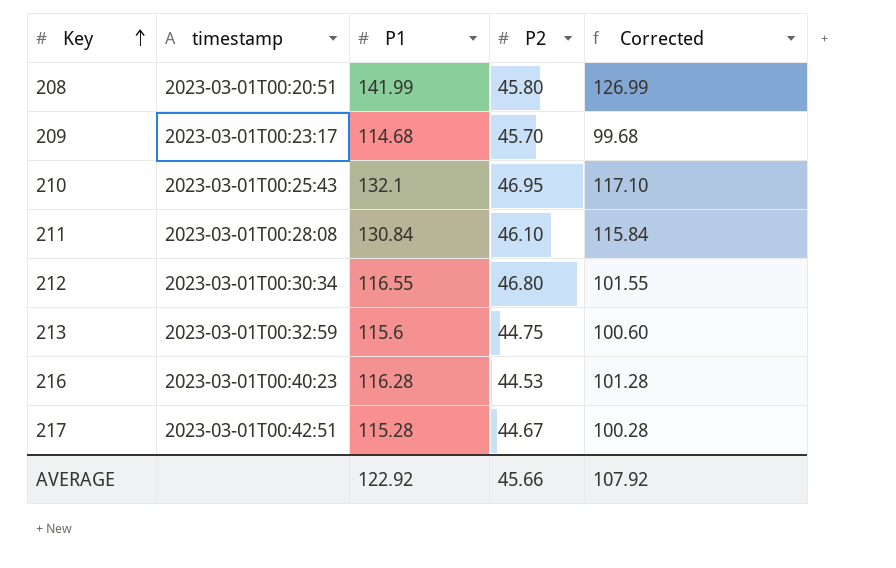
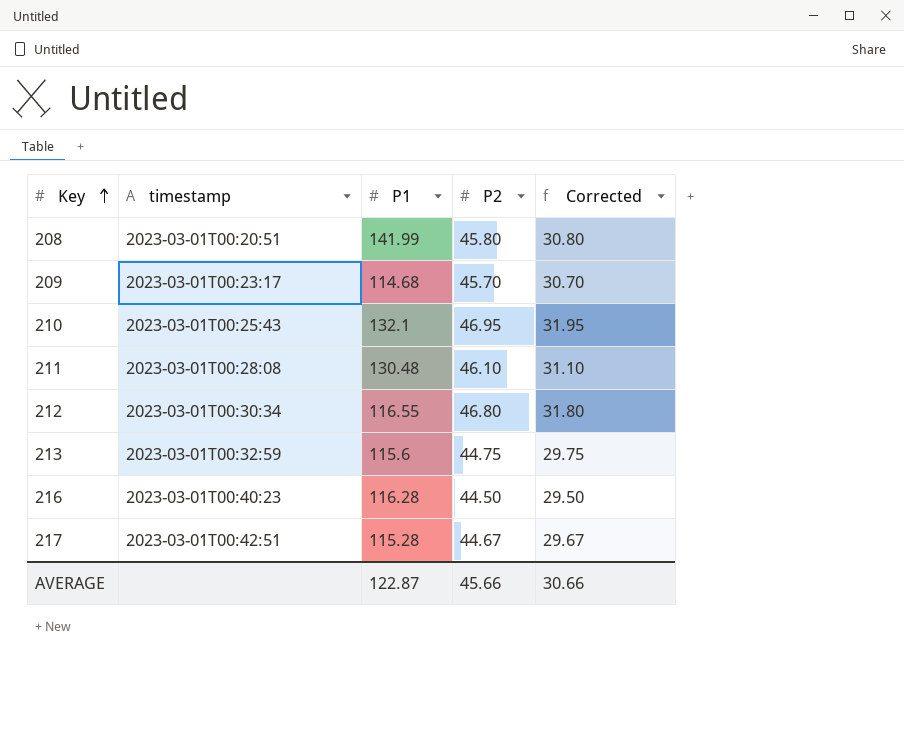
column Corrected | formula: [P1] - 15 -> [P2] - 15
211 | P1: 130.84 -> 130.48
216 | P2: 44.53 -> 44.50
AVERAGE | P1: 122.92 -> 122.87
AVERAGE | Corrected: 107.92 -> 30.66

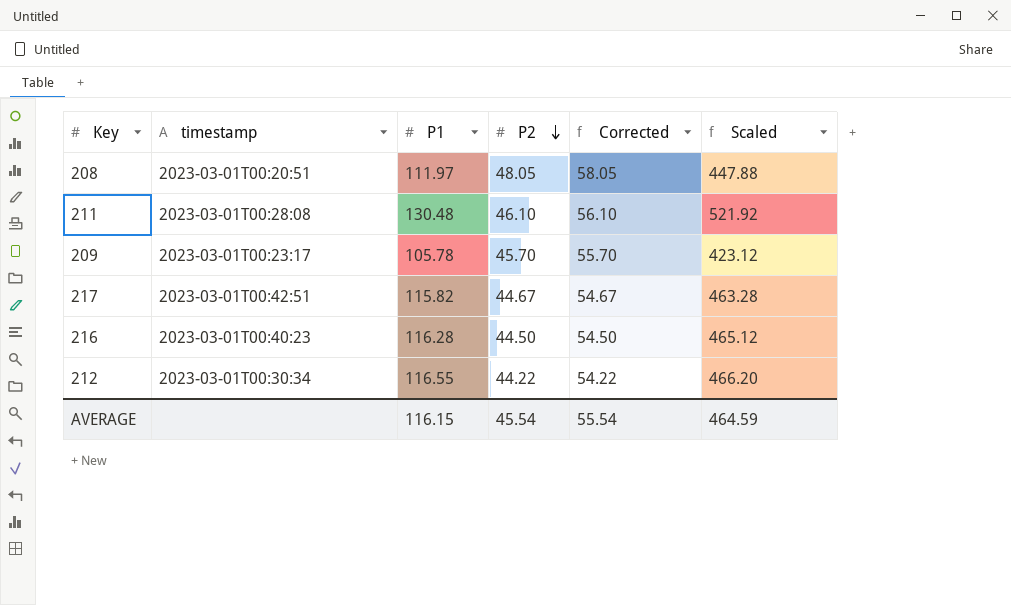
row order: Key ascending -> P2 descending
column Corrected | formula: [P2] - 15 -> [P2] + 10
column Scaled | formula: none -> [P1] * 4
row 210: 2023-03-01T00:25:43 | 132.1 | 46.95 | 31.95 -> none
row 213: 2023-03-01T00:32:59 | 115.6 | 44.75 | 29.75 -> none
208 | P1: 141.99 -> 111.97
208 | P2: 45.80 -> 48.05
209 | P1: 114.68 -> 105.78
217 | P1: 115.28 -> 115.82
212 | P2: 46.80 -> 44.22
AVERAGE | P1: 122.87 -> 116.15
AVERAGE | P2: 45.66 -> 45.54
AVERAGE | Corrected: 30.66 -> 55.54

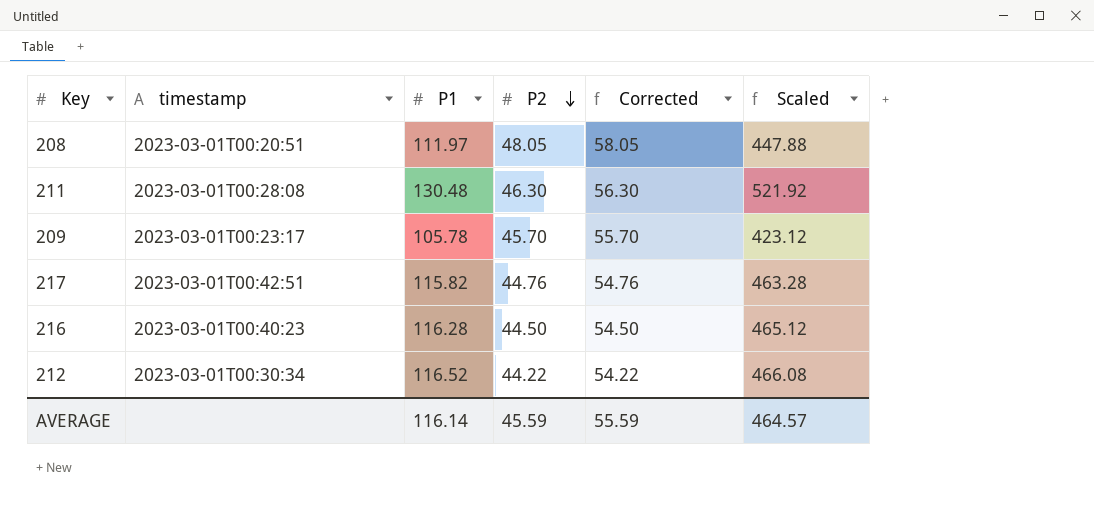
211 | P2: 46.10 -> 46.30
211 | Corrected: 56.10 -> 56.30
217 | P2: 44.67 -> 44.76
217 | Corrected: 54.67 -> 54.76
212 | P1: 116.55 -> 116.52
212 | Scaled: 466.20 -> 466.08
AVERAGE | P1: 116.15 -> 116.14
AVERAGE | P2: 45.54 -> 45.59
AVERAGE | Corrected: 55.54 -> 55.59
AVERAGE | Scaled: 464.59 -> 464.57

